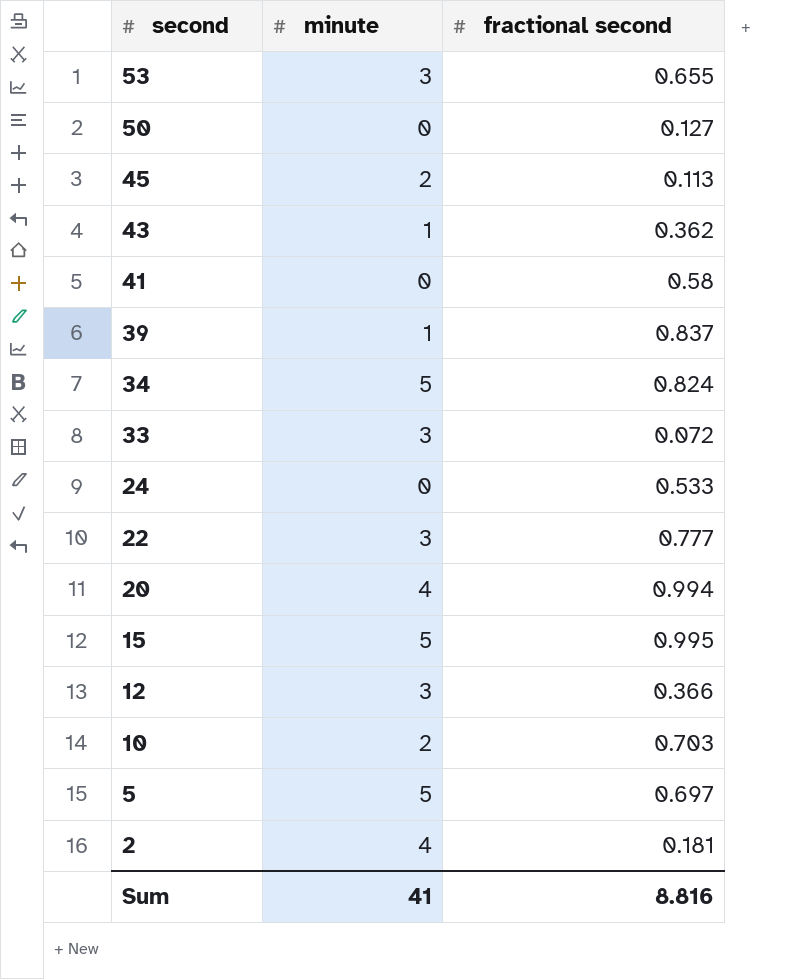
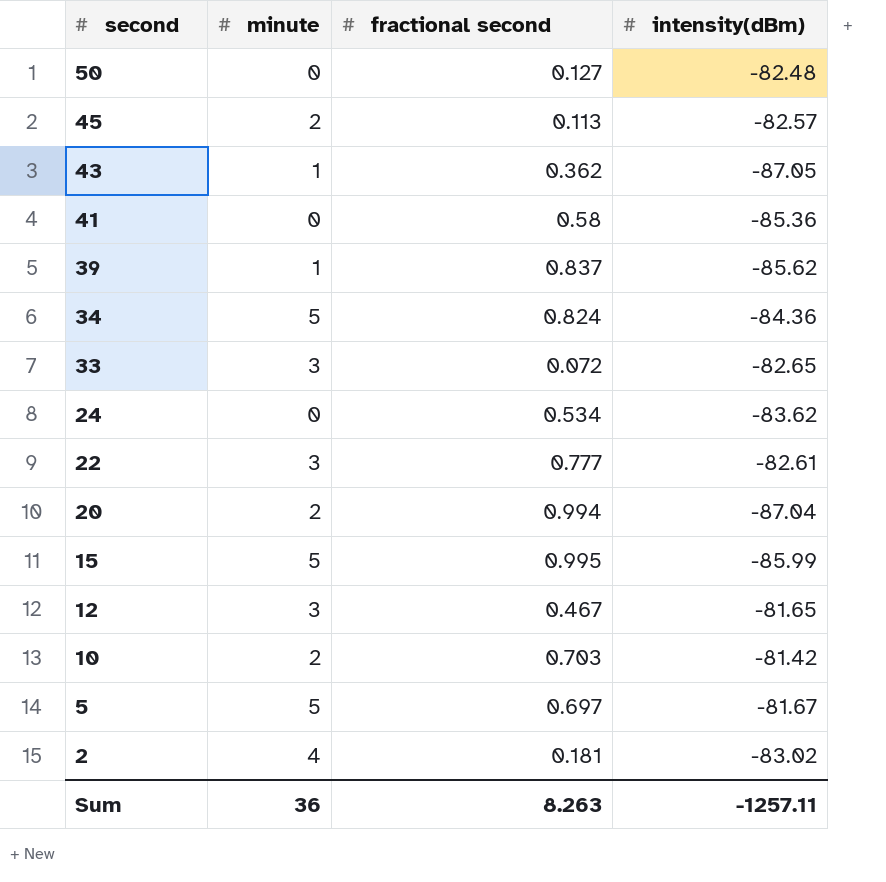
column intensity(dBm) | position: none -> 4
row 53: 3 | 0.655 -> none
24 | fractional second: 0.533 -> 0.534
20 | minute: 4 -> 2
12 | fractional second: 0.366 -> 0.467
Sum | minute: 41 -> 36
Sum | fractional second: 8.816 -> 8.263

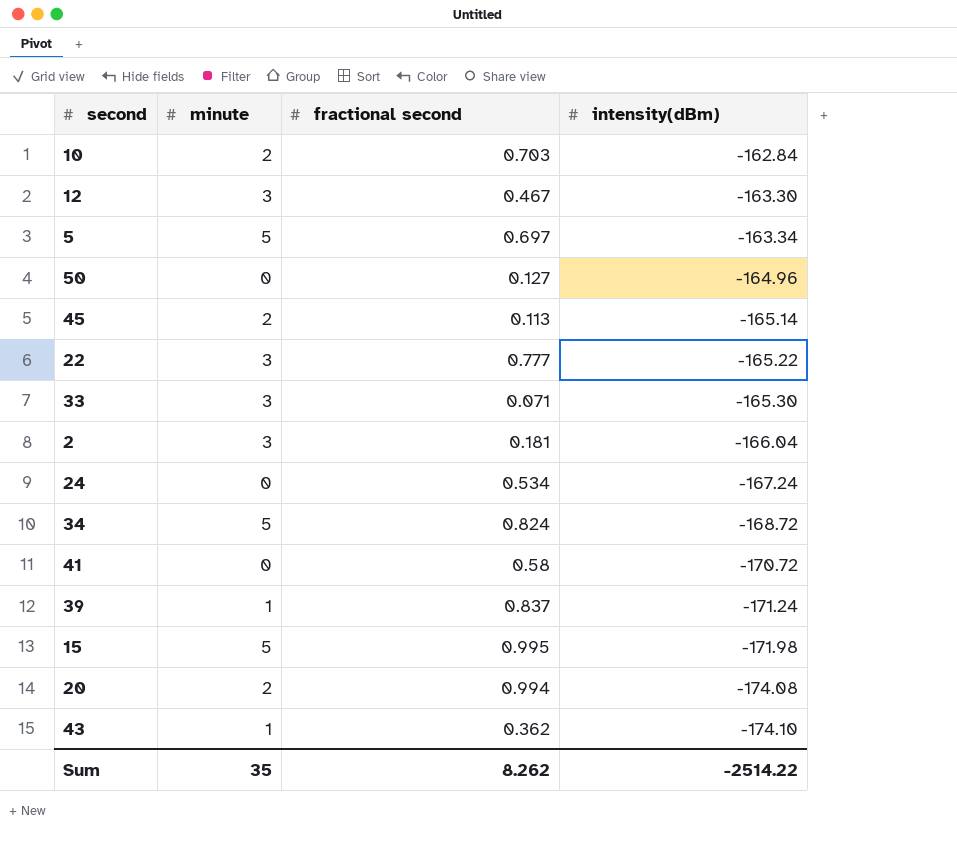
row order: second descending -> intensity(dBm) descending
10 | intensity(dBm): -81.42 -> -162.84
12 | intensity(dBm): -81.65 -> -163.30
5 | intensity(dBm): -81.67 -> -163.34
50 | intensity(dBm): -82.48 -> -164.96
45 | intensity(dBm): -82.57 -> -165.14
22 | intensity(dBm): -82.61 -> -165.22
33 | fractional second: 0.072 -> 0.071
33 | intensity(dBm): -82.65 -> -165.30
2 | minute: 4 -> 3
2 | intensity(dBm): -83.02 -> -166.04
24 | intensity(dBm): -83.62 -> -167.24
34 | intensity(dBm): -84.36 -> -168.72
41 | intensity(dBm): -85.36 -> -170.72
39 | intensity(dBm): -85.62 -> -171.24
15 | intensity(dBm): -85.99 -> -171.98
20 | intensity(dBm): -87.04 -> -174.08
43 | intensity(dBm): -87.05 -> -174.10
Sum | minute: 36 -> 35
Sum | fractional second: 8.263 -> 8.262
Sum | intensity(dBm): -1257.11 -> -2514.22

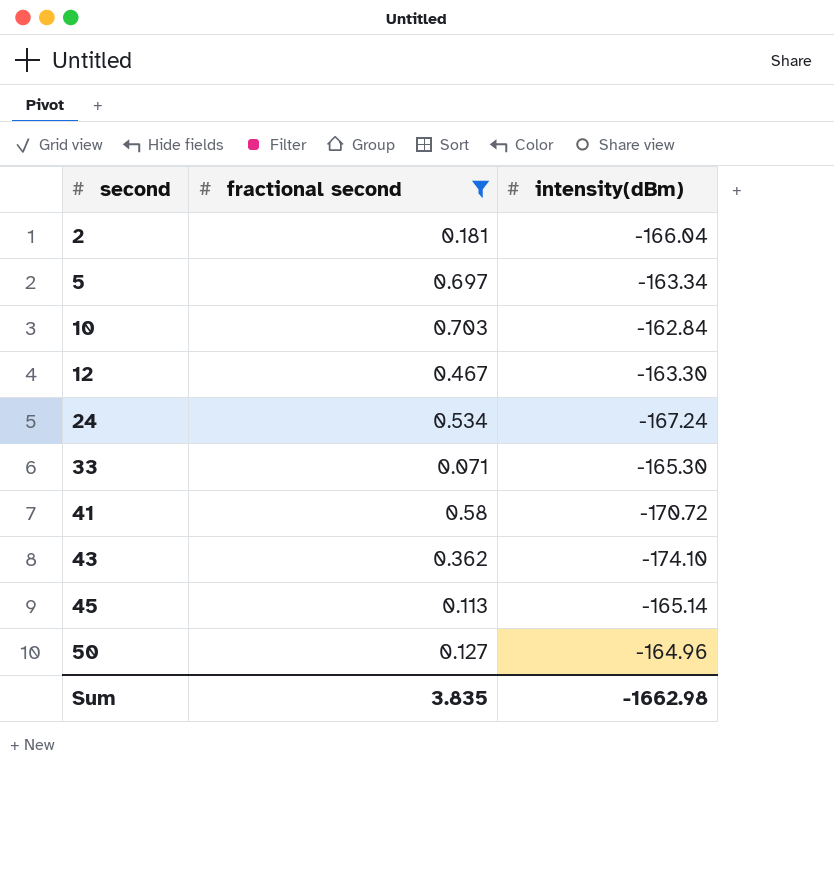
filter: none -> fractional second <= 0.703
row order: intensity(dBm) descending -> second ascending
column minute | position: 2 -> none
Sum | fractional second: 8.262 -> 3.835
Sum | intensity(dBm): -2514.22 -> -1662.98

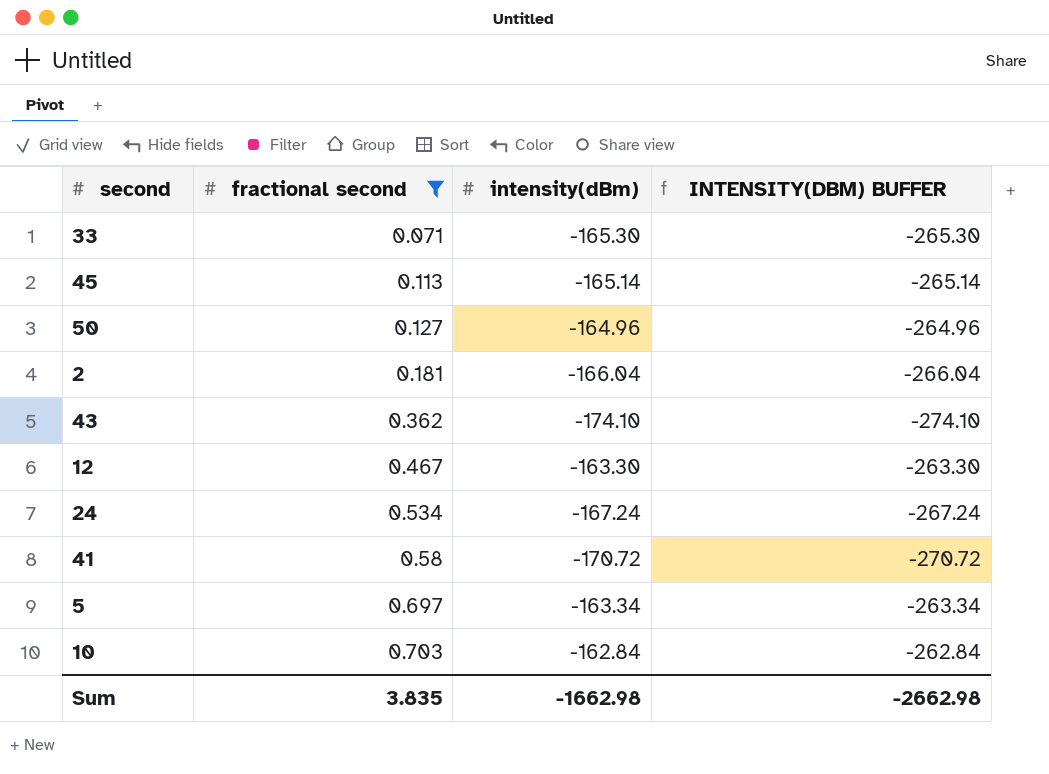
row order: second ascending -> fractional second ascending
column INTENSITY(DBM) BUFFER | formula: none -> [intensity(dBm)] - 100

